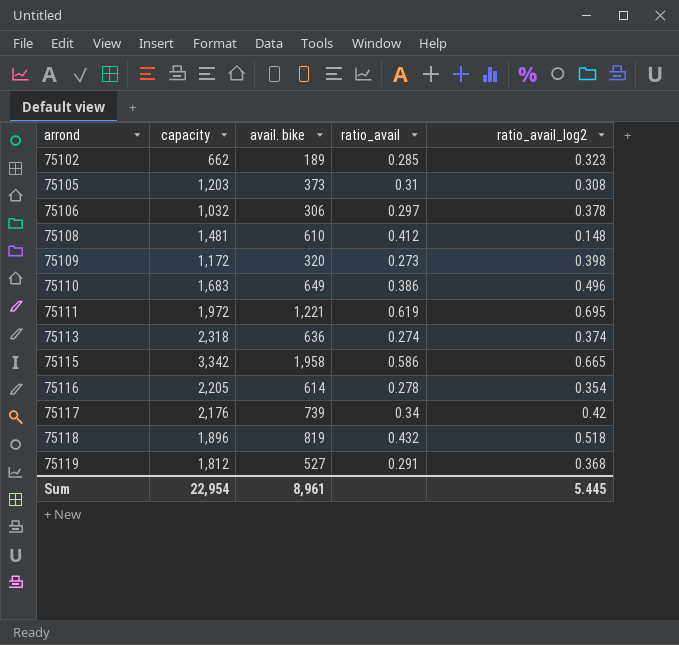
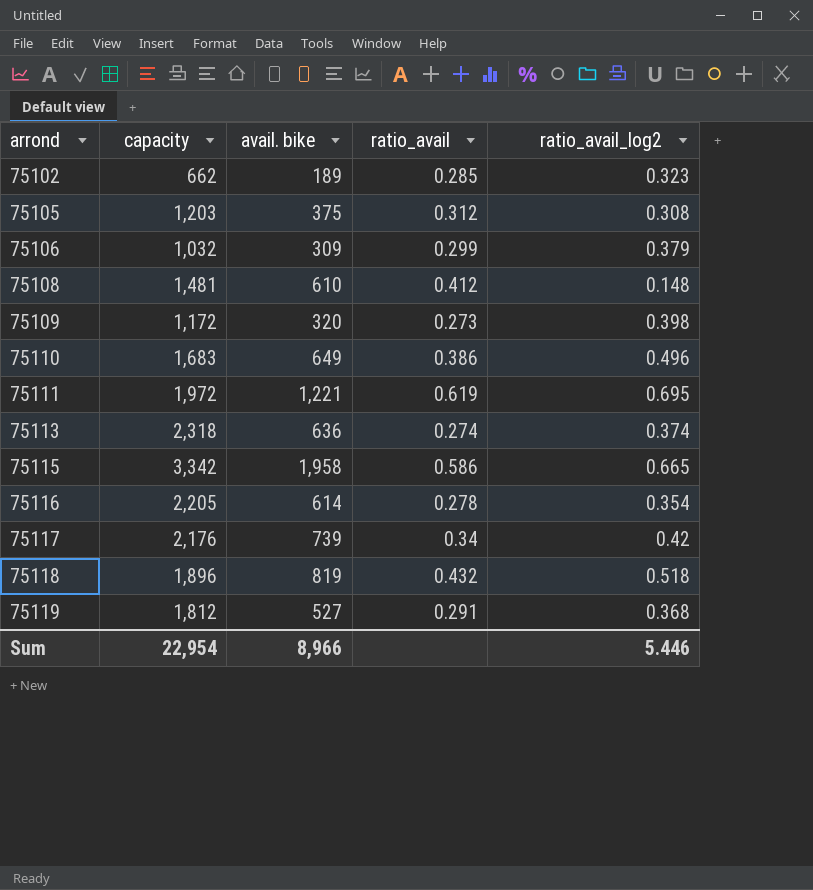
75105 | avail. bike: 373 -> 375
75105 | ratio_avail: 0.31 -> 0.312
75106 | avail. bike: 306 -> 309
75106 | ratio_avail: 0.297 -> 0.299
75106 | ratio_avail_log2: 0.378 -> 0.379
Sum | avail. bike: 8,961 -> 8,966
Sum | ratio_avail_log2: 5.445 -> 5.446

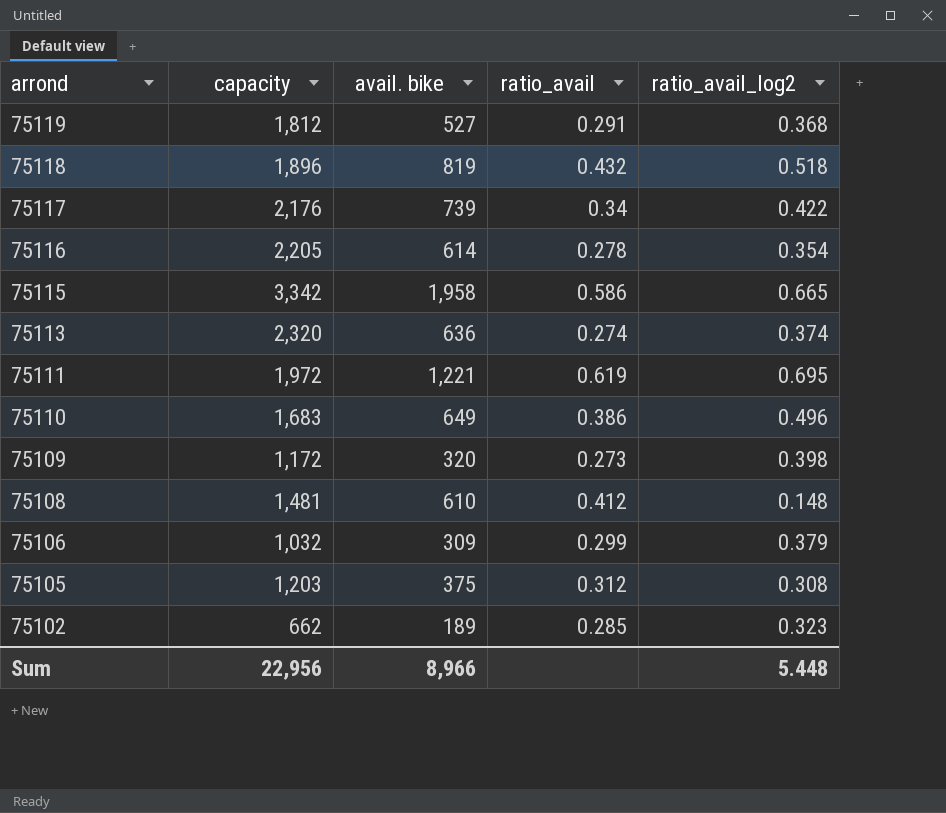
row order: arrond ascending -> arrond descending
75117 | ratio_avail_log2: 0.42 -> 0.422
75113 | capacity: 2,318 -> 2,320
Sum | capacity: 22,954 -> 22,956
Sum | ratio_avail_log2: 5.446 -> 5.448

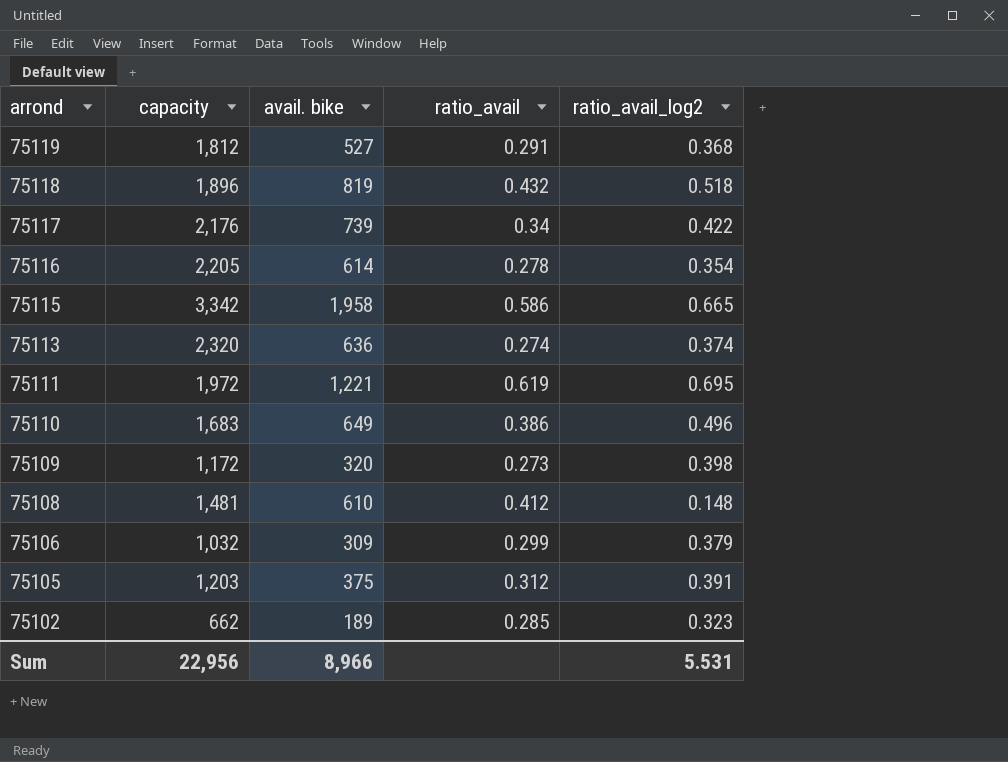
75105 | ratio_avail_log2: 0.308 -> 0.391
Sum | ratio_avail_log2: 5.448 -> 5.531

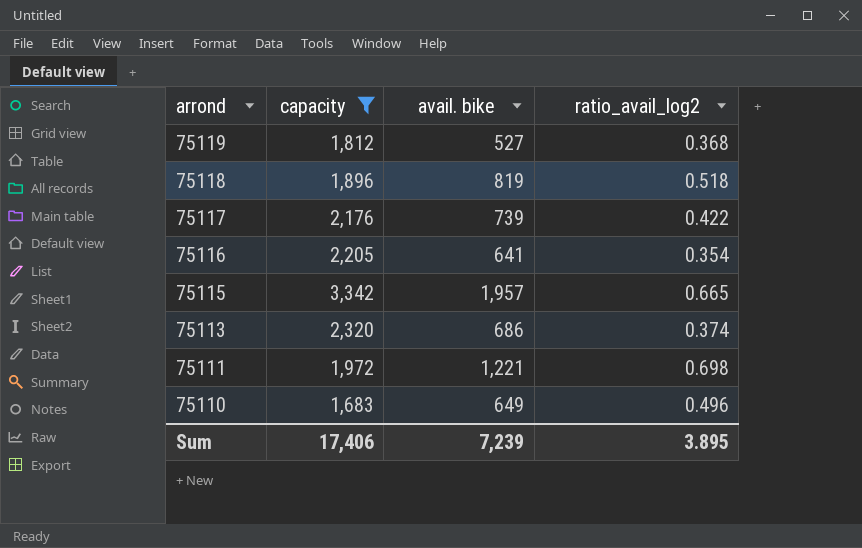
filter: none -> capacity >= 1,683
column ratio_avail | formula: [avail. bike] / [capacity] -> none
75116 | avail. bike: 614 -> 641
75115 | avail. bike: 1,958 -> 1,957
75113 | avail. bike: 636 -> 686
75111 | ratio_avail_log2: 0.695 -> 0.698
Sum | capacity: 22,956 -> 17,406
Sum | avail. bike: 8,966 -> 7,239
Sum | ratio_avail_log2: 5.531 -> 3.895

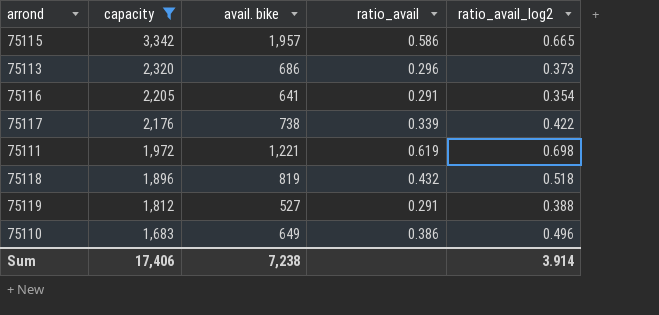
row order: arrond descending -> capacity descending
column ratio_avail | formula: none -> [avail. bike] / [capacity]
75113 | ratio_avail_log2: 0.374 -> 0.373
75117 | avail. bike: 739 -> 738
75119 | ratio_avail_log2: 0.368 -> 0.388
Sum | avail. bike: 7,239 -> 7,238
Sum | ratio_avail_log2: 3.895 -> 3.914

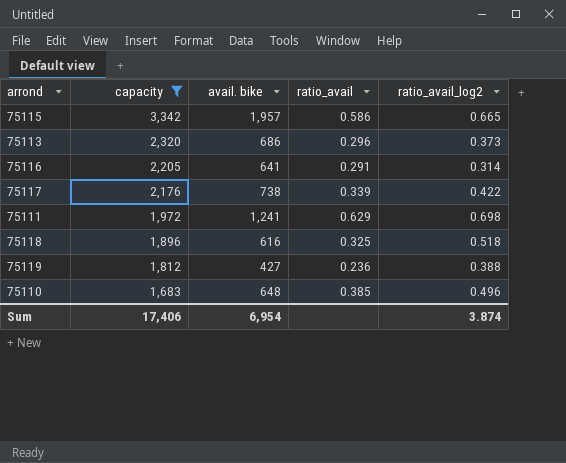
75116 | ratio_avail_log2: 0.354 -> 0.314
75111 | avail. bike: 1,221 -> 1,241
75111 | ratio_avail: 0.619 -> 0.629
75118 | avail. bike: 819 -> 616
75118 | ratio_avail: 0.432 -> 0.325
75119 | avail. bike: 527 -> 427
75119 | ratio_avail: 0.291 -> 0.236
75110 | avail. bike: 649 -> 648
75110 | ratio_avail: 0.386 -> 0.385
Sum | avail. bike: 7,238 -> 6,954
Sum | ratio_avail_log2: 3.914 -> 3.874

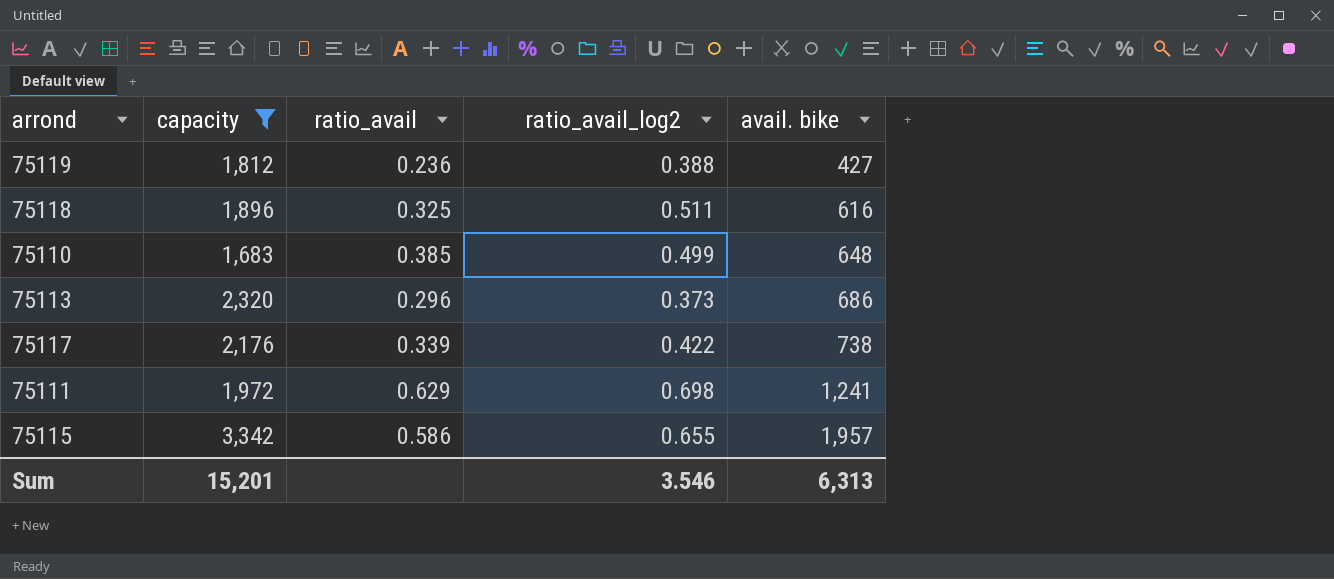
row order: capacity descending -> avail. bike ascending
column avail. bike | position: 3 -> 5
row 75116: 2,205 | 641 | 0.291 | 0.314 -> none
75118 | ratio_avail_log2: 0.518 -> 0.511
75110 | ratio_avail_log2: 0.496 -> 0.499
75115 | ratio_avail_log2: 0.665 -> 0.655
Sum | capacity: 17,406 -> 15,201
Sum | ratio_avail_log2: 3.874 -> 3.546
Sum | avail. bike: 6,954 -> 6,313

